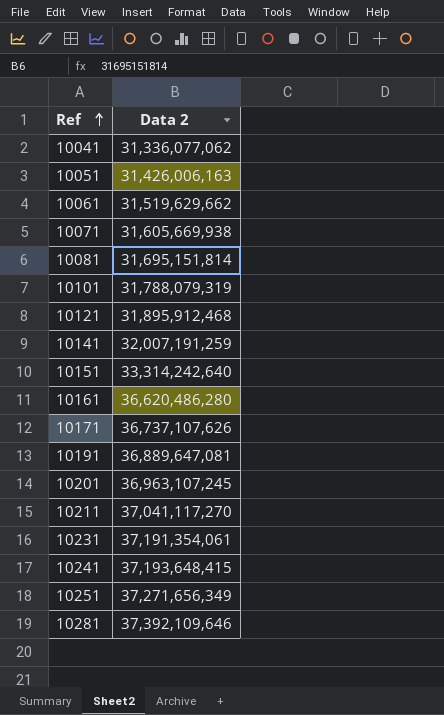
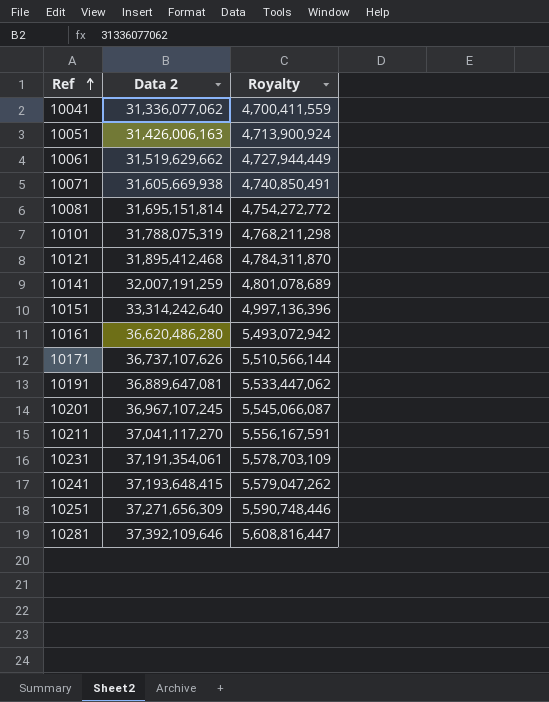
column Royalty | formula: none -> [Data 2] * 0.15
10101 | Data 2: 31,788,079,319 -> 31,788,075,319
10121 | Data 2: 31,895,912,468 -> 31,895,412,468
10201 | Data 2: 36,963,107,245 -> 36,967,107,245
10251 | Data 2: 37,271,656,349 -> 37,271,656,309

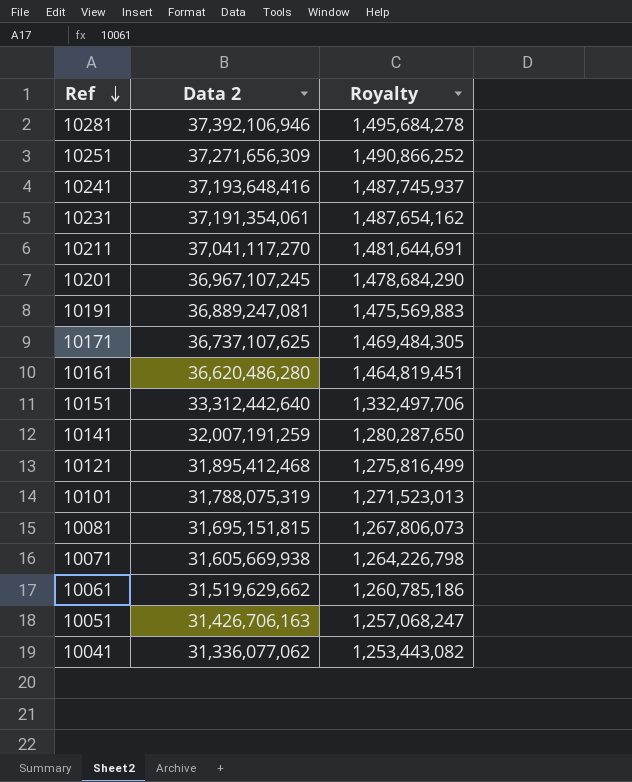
row order: Ref ascending -> Ref descending
column Royalty | formula: [Data 2] * 0.15 -> [Data 2] * 0.04
10281 | Data 2: 37,392,109,646 -> 37,392,106,946
10241 | Data 2: 37,193,648,415 -> 37,193,648,416
10191 | Data 2: 36,889,647,081 -> 36,889,247,081
10171 | Data 2: 36,737,107,626 -> 36,737,107,625
10151 | Data 2: 33,314,242,640 -> 33,312,442,640
10081 | Data 2: 31,695,151,814 -> 31,695,151,815
10051 | Data 2: 31,426,006,163 -> 31,426,706,163

